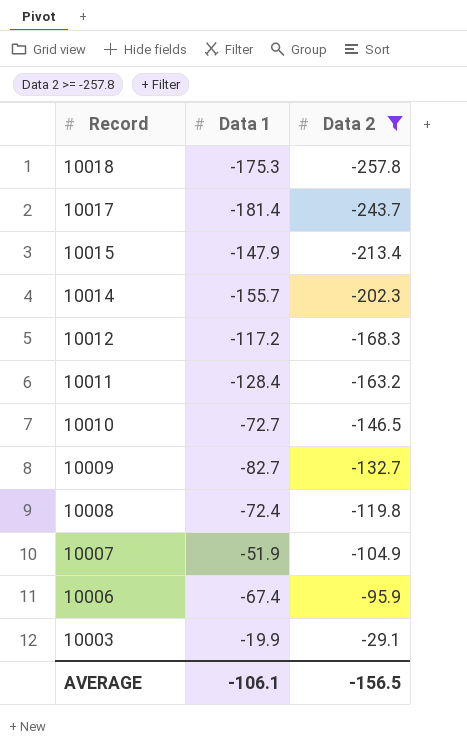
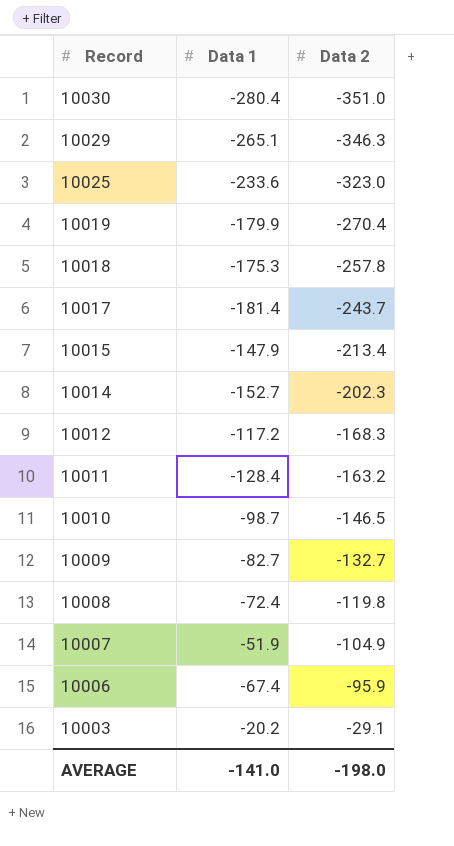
filter: Data 2 >= -257.8 -> none
10014 | Data 1: -155.7 -> -152.7
10010 | Data 1: -72.7 -> -98.7
10003 | Data 1: -19.9 -> -20.2
AVERAGE | Data 1: -106.1 -> -141.0
AVERAGE | Data 2: -156.5 -> -198.0

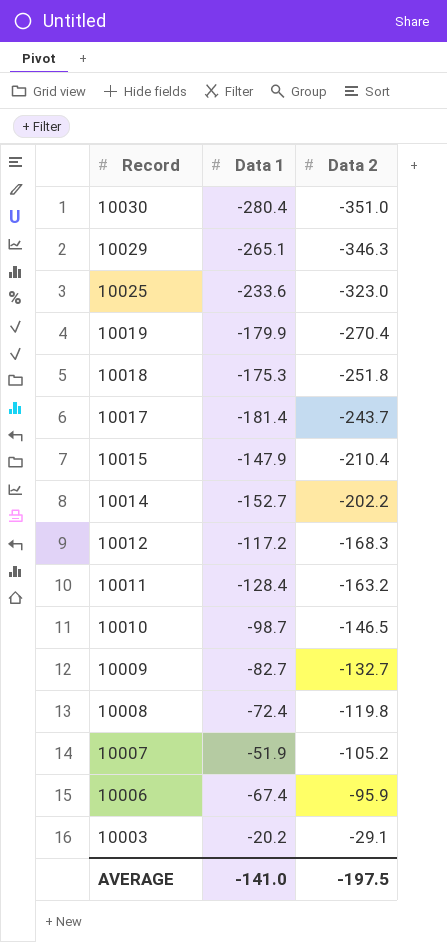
10018 | Data 2: -257.8 -> -251.8
10015 | Data 2: -213.4 -> -210.4
10014 | Data 2: -202.3 -> -202.2
10007 | Data 2: -104.9 -> -105.2
AVERAGE | Data 2: -198.0 -> -197.5

